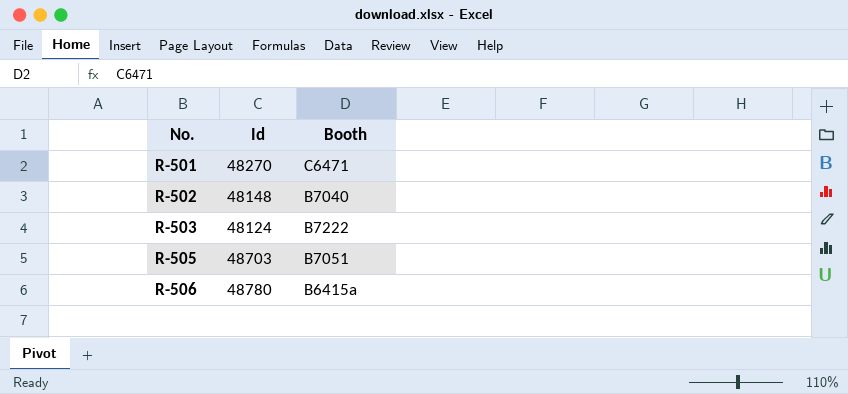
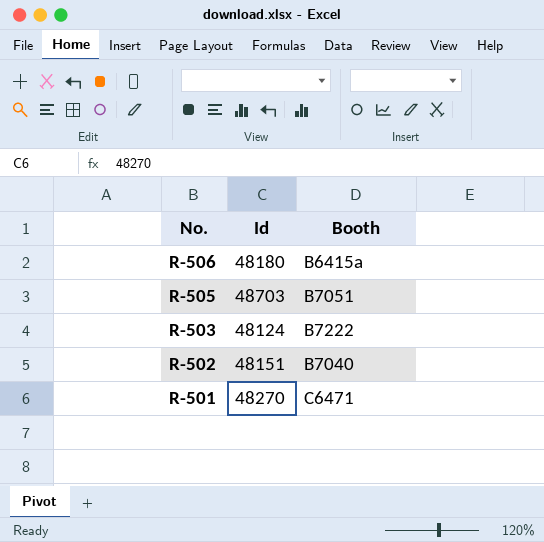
row order: No. ascending -> No. descending
R-506 | Id: 48780 -> 48180
R-502 | Id: 48148 -> 48151

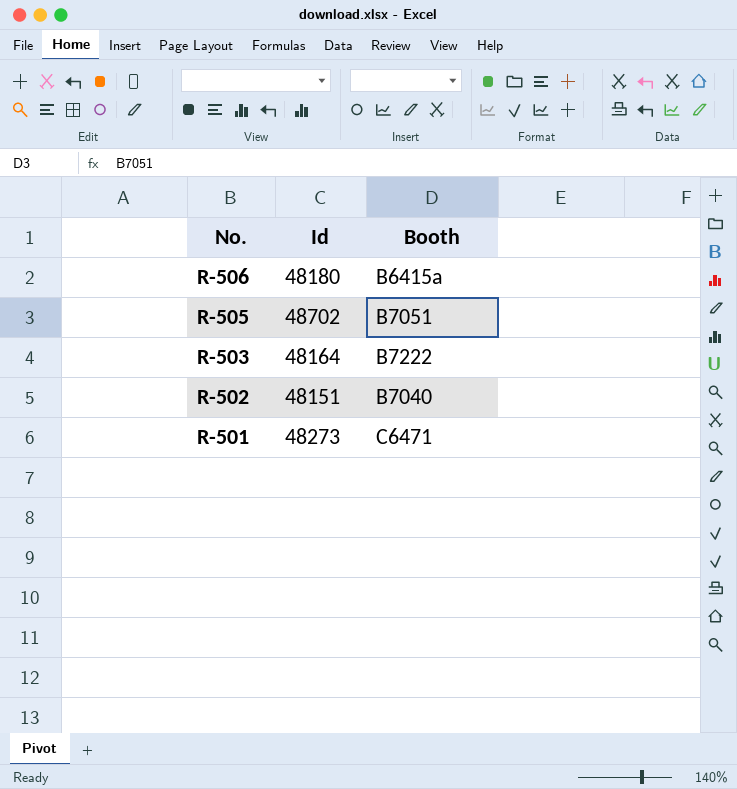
R-505 | Id: 48703 -> 48702
R-503 | Id: 48124 -> 48164
R-501 | Id: 48270 -> 48273

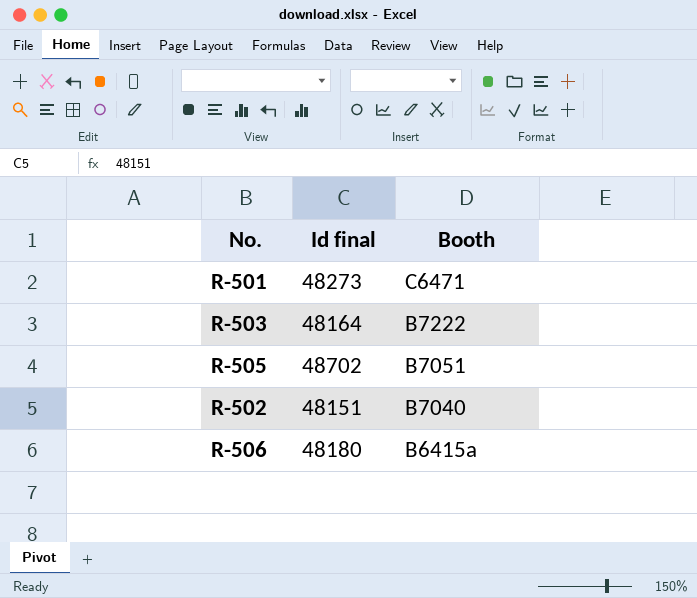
row order: No. descending -> Booth descending
column name: Id -> Id final

